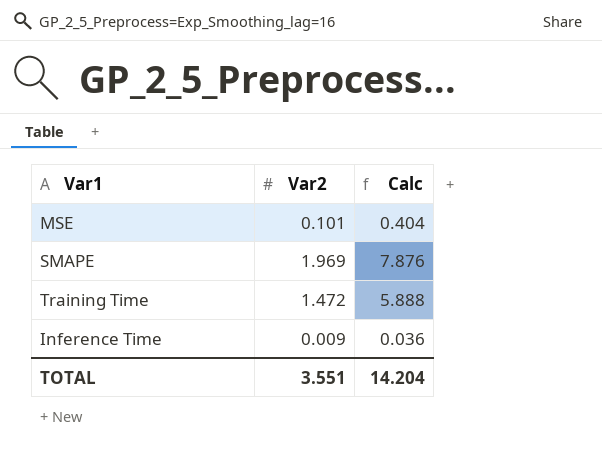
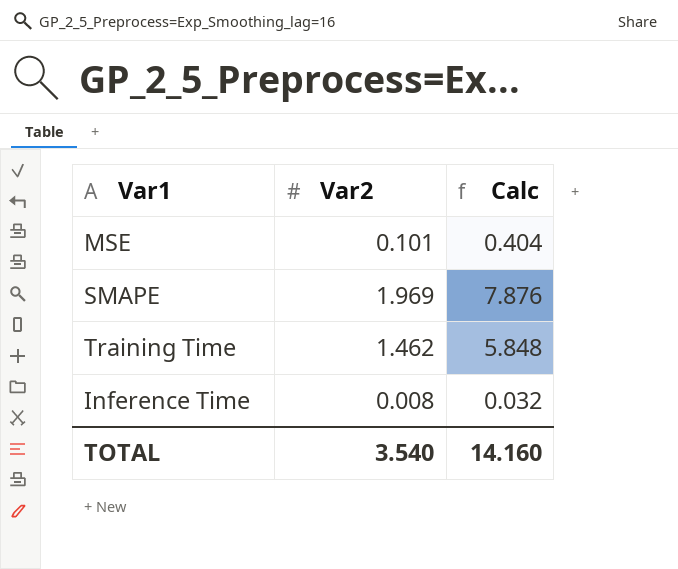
Training Time | Var2: 1.472 -> 1.462
Training Time | Calc: 5.888 -> 5.848
Inference Time | Var2: 0.009 -> 0.008
Inference Time | Calc: 0.036 -> 0.032
TOTAL | Var2: 3.551 -> 3.540
TOTAL | Calc: 14.204 -> 14.160

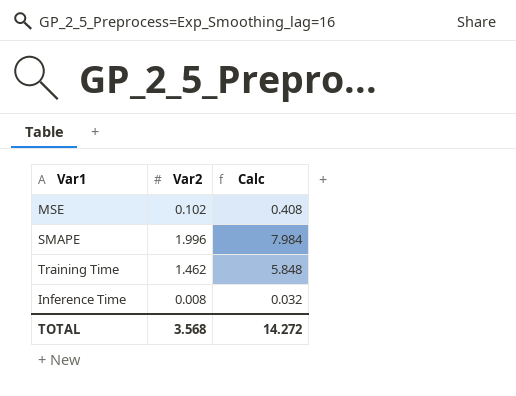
MSE | Var2: 0.101 -> 0.102
MSE | Calc: 0.404 -> 0.408
SMAPE | Var2: 1.969 -> 1.996
SMAPE | Calc: 7.876 -> 7.984
TOTAL | Var2: 3.540 -> 3.568
TOTAL | Calc: 14.160 -> 14.272

